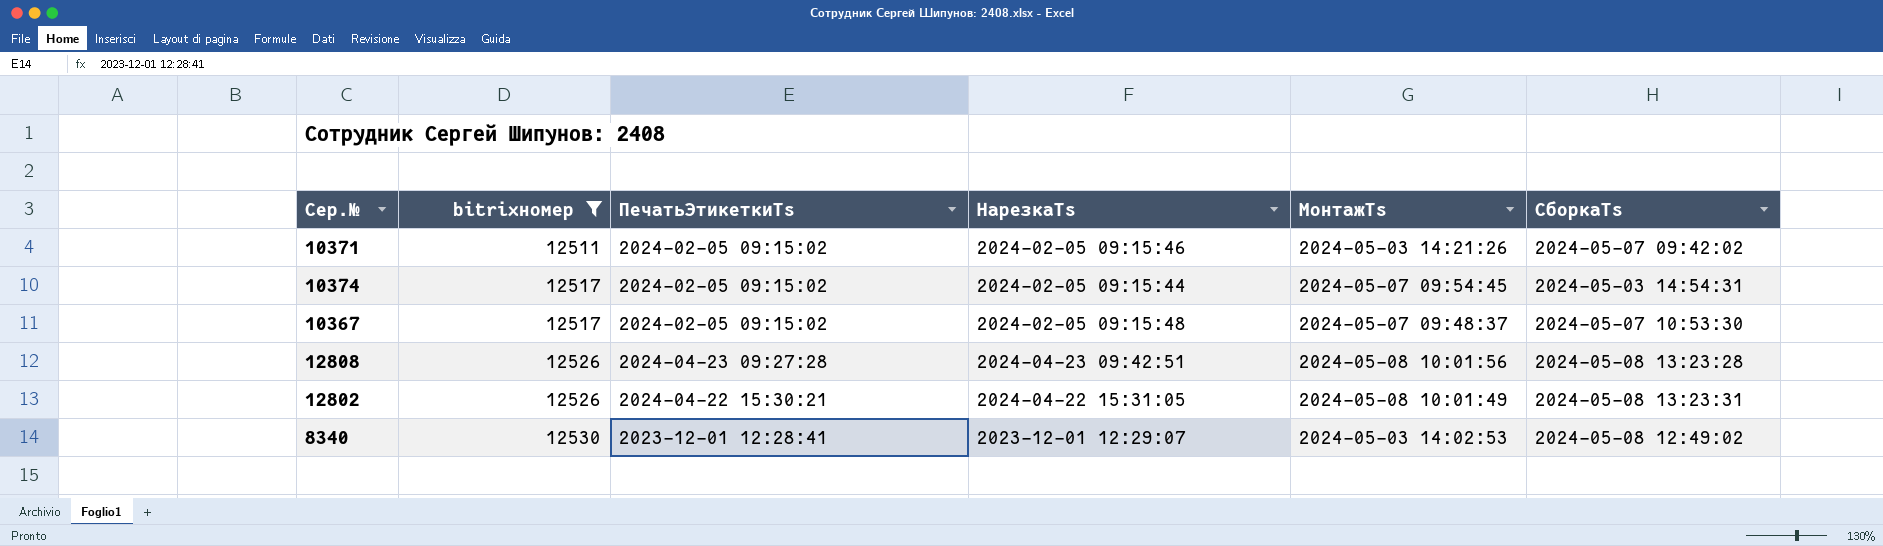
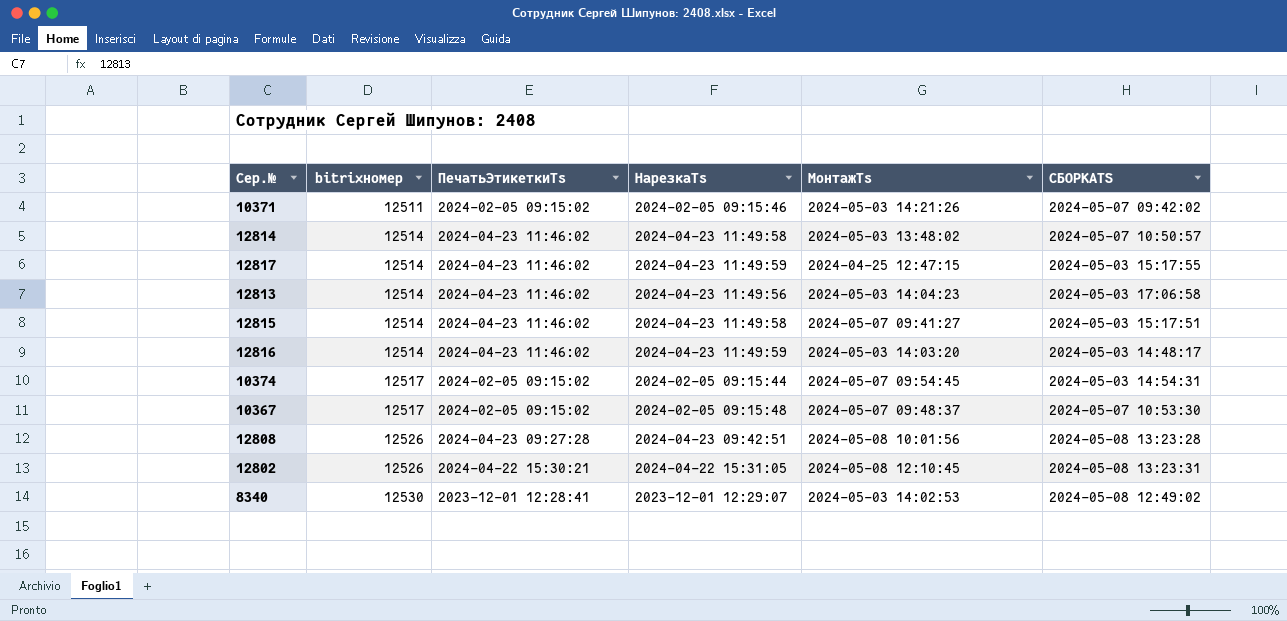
filter: bitrixномер != 12514 -> none
column name: СборкаTs -> СБОРКАTS
12802 | МонтажTs: 2024-05-08 10:01:49 -> 2024-05-08 12:10:45

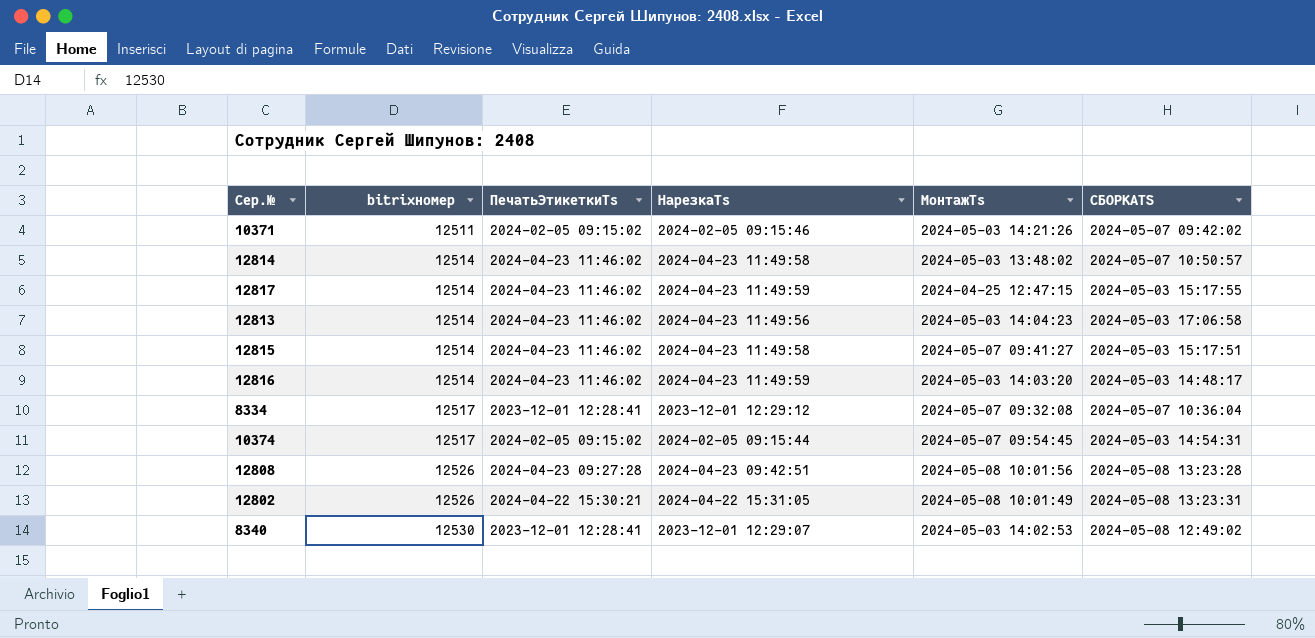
row 10367: 12517 | 2024-02-05 09:15:02 | 2024-02-05 09:15:48 | 2024-05-07 09:48:37 | 2024-05-07 10:53:30 -> none
row 8334: none -> 12517 | 2023-12-01 12:28:41 | 2023-12-01 12:29:12 | 2024-05-07 09:32:08 | 2024-05-07 10:36:04
12802 | МонтажTs: 2024-05-08 12:10:45 -> 2024-05-08 10:01:49

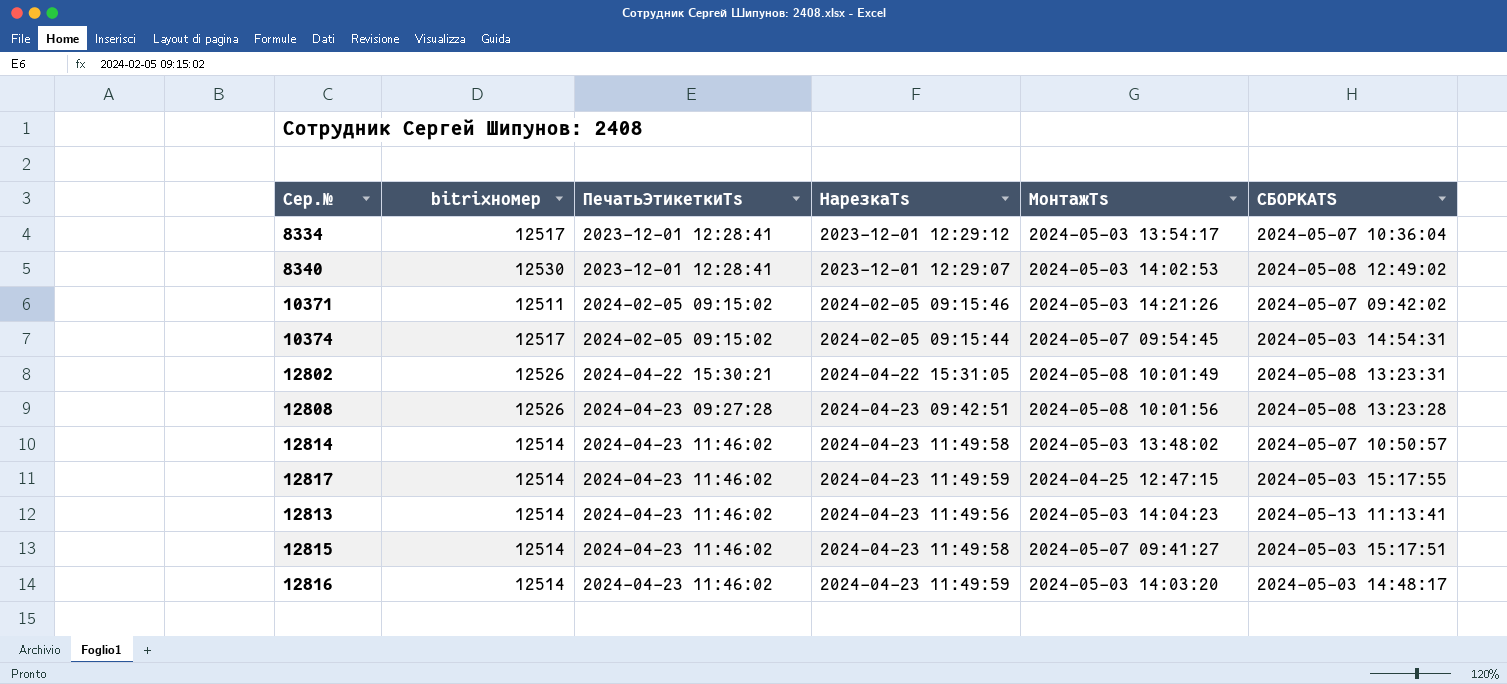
row order: bitrixномер ascending -> ПечатьЭтикеткиTs ascending
8334 | МонтажTs: 2024-05-07 09:32:08 -> 2024-05-03 13:54:17
12813 | СБОРКАTS: 2024-05-03 17:06:58 -> 2024-05-13 11:13:41

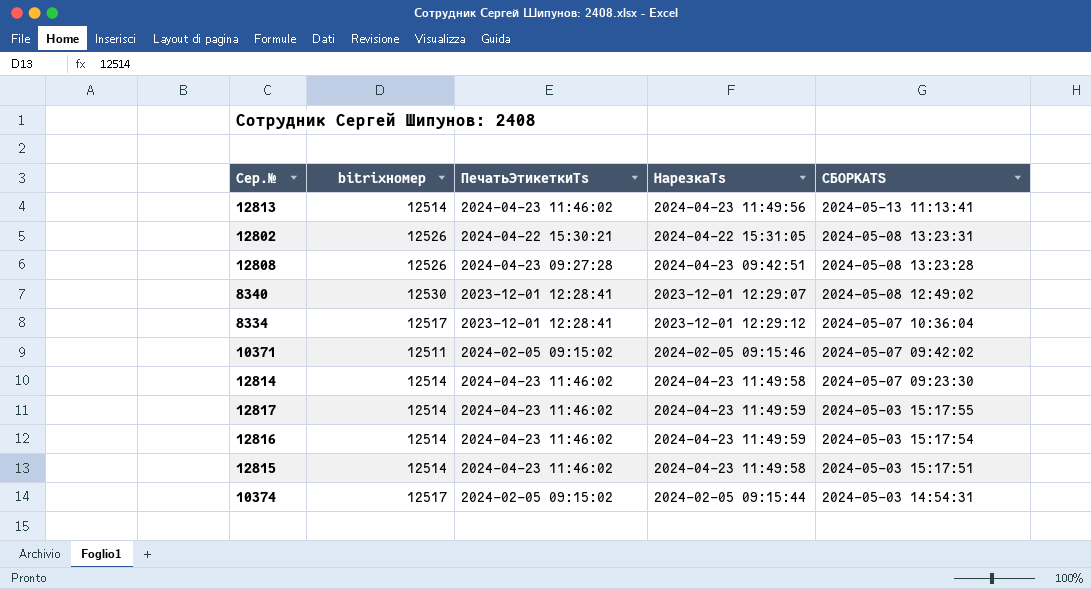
row order: ПечатьЭтикеткиTs ascending -> СБОРКАTS descending
column МонтажTs | position: 5 -> none
12814 | СБОРКАTS: 2024-05-07 10:50:57 -> 2024-05-07 09:23:30
12816 | СБОРКАTS: 2024-05-03 14:48:17 -> 2024-05-03 15:17:54

